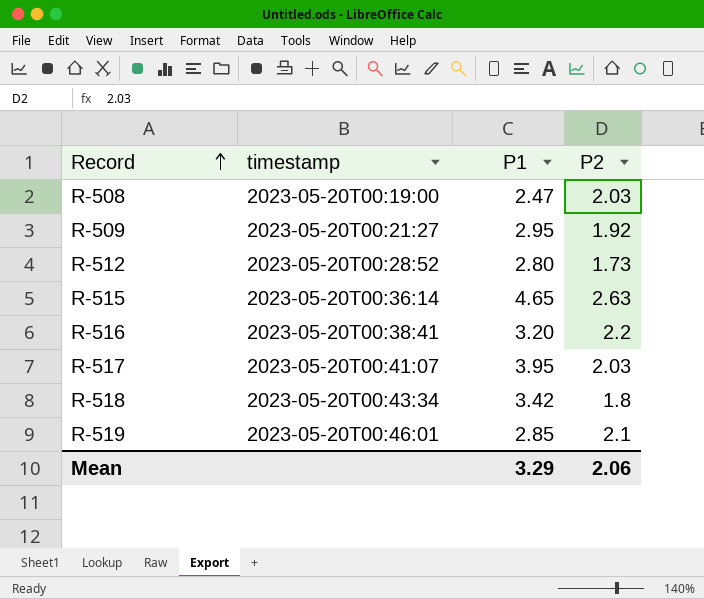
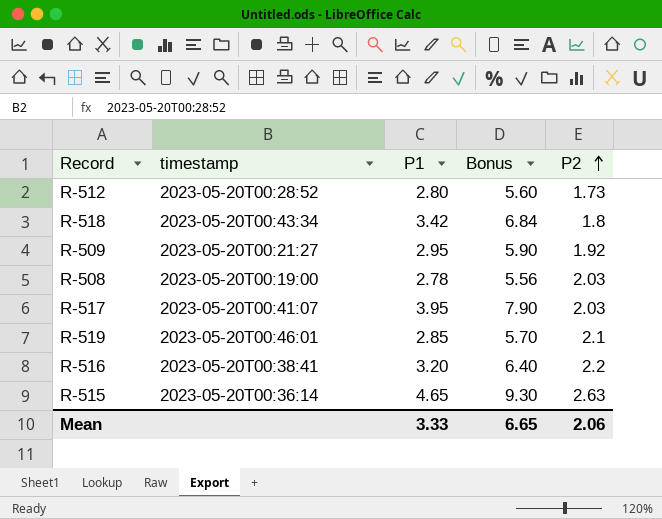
row order: Record ascending -> P2 ascending
column Bonus | formula: none -> [P1] * 2
R-508 | P1: 2.47 -> 2.78
Mean | P1: 3.29 -> 3.33

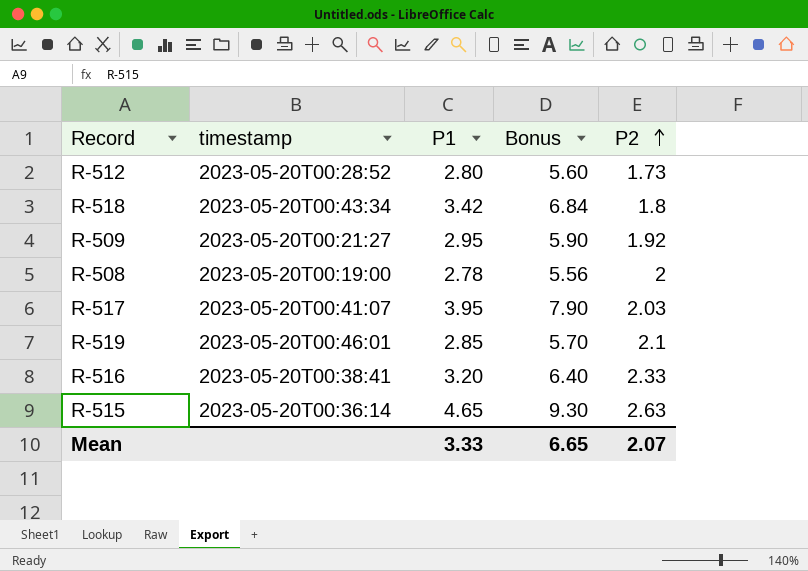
R-508 | P2: 2.03 -> 2
R-516 | P2: 2.2 -> 2.33
Mean | P2: 2.06 -> 2.07

